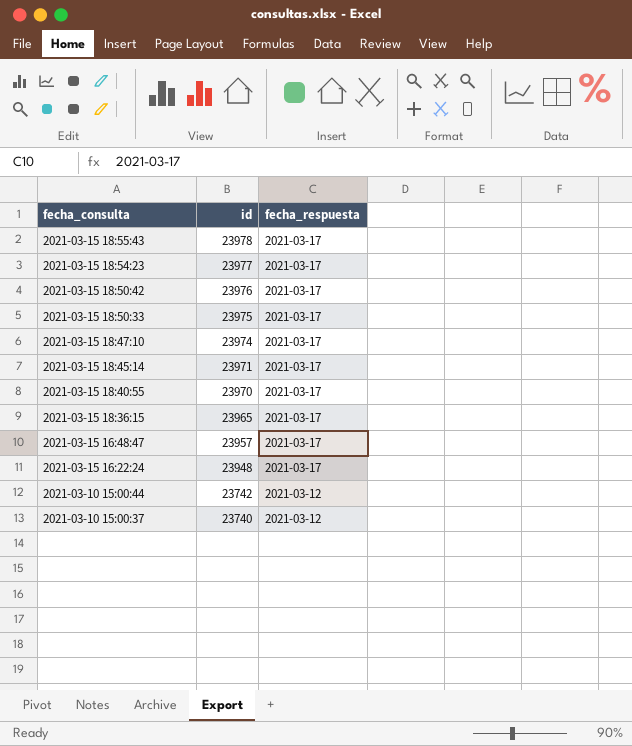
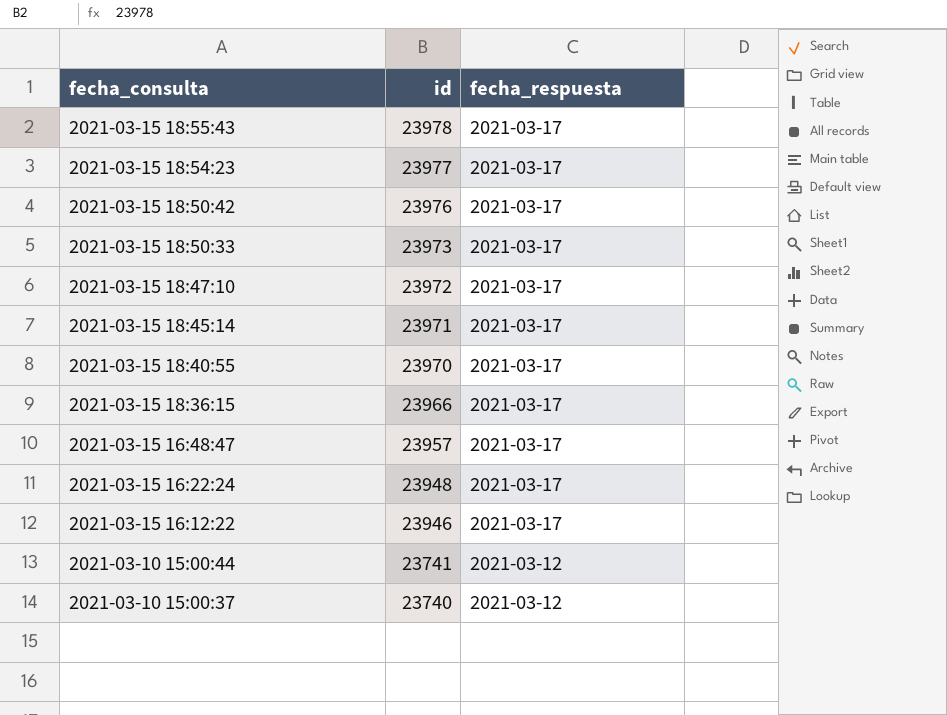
2021-03-15 18:50:33 | id: 23975 -> 23973
2021-03-15 18:47:10 | id: 23974 -> 23972
2021-03-15 18:36:15 | id: 23965 -> 23966
row 2021-03-15 16:12:22: none -> 23946 | 2021-03-17
2021-03-10 15:00:44 | id: 23742 -> 23741

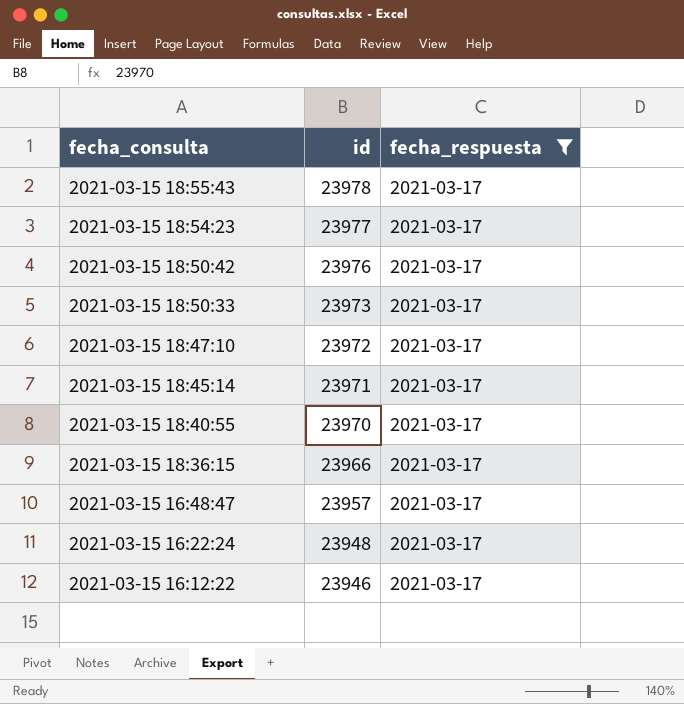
filter: none -> fecha_respuesta = 2021-03-17

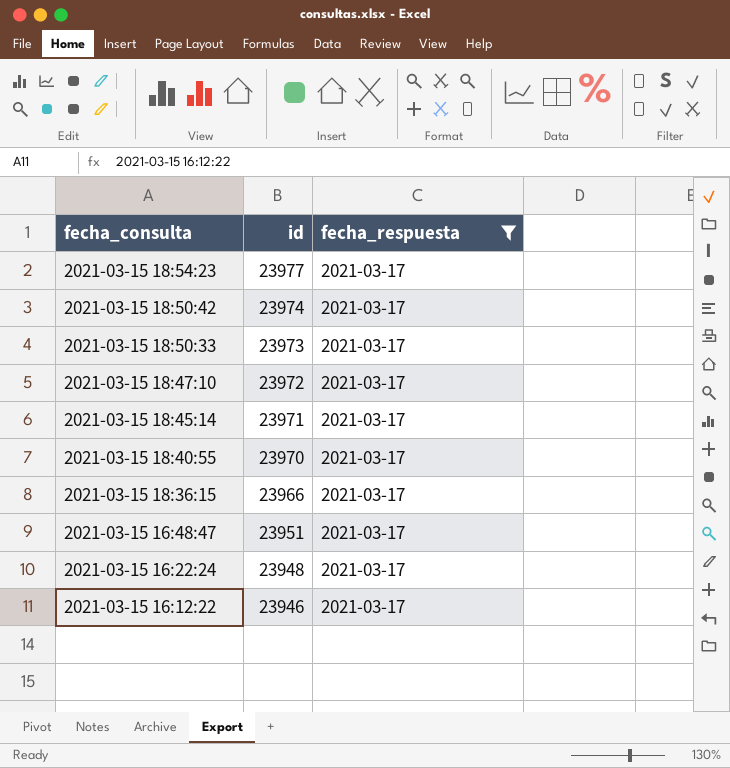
row 2021-03-15 18:55:43: 23978 | 2021-03-17 -> none
2021-03-15 18:50:42 | id: 23976 -> 23974
2021-03-15 16:48:47 | id: 23957 -> 23951

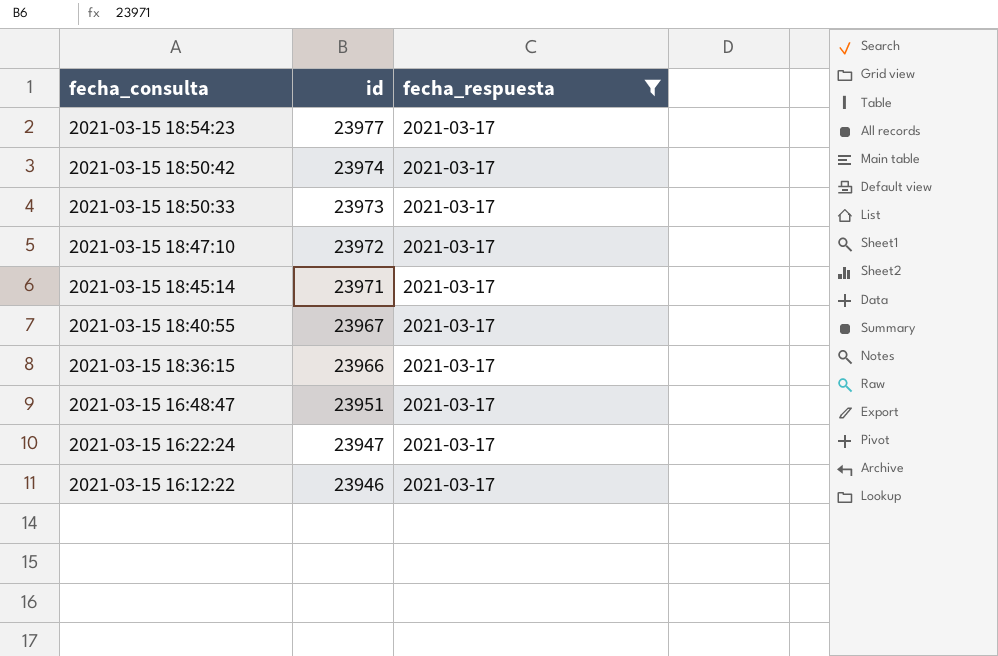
2021-03-15 18:40:55 | id: 23970 -> 23967
2021-03-15 16:22:24 | id: 23948 -> 23947

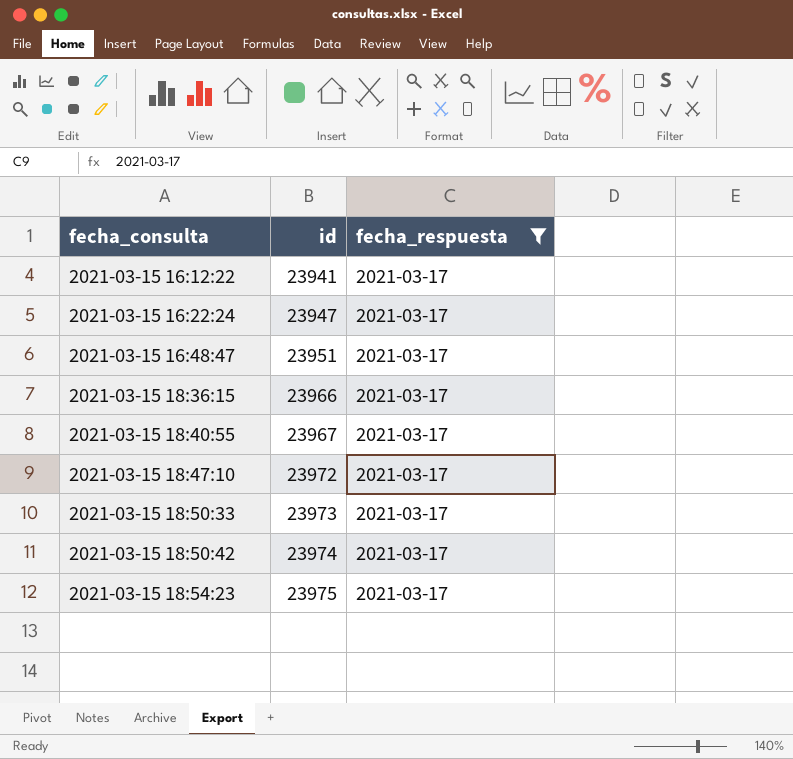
row order: fecha_consulta descending -> fecha_consulta ascending
row 2021-03-15 18:45:14: 23971 | 2021-03-17 -> none
2021-03-15 16:12:22 | id: 23946 -> 23941
2021-03-15 18:54:23 | id: 23977 -> 23975

